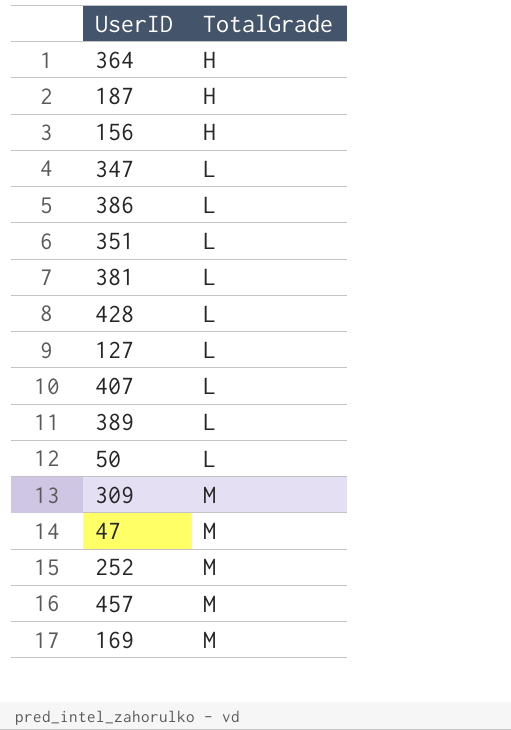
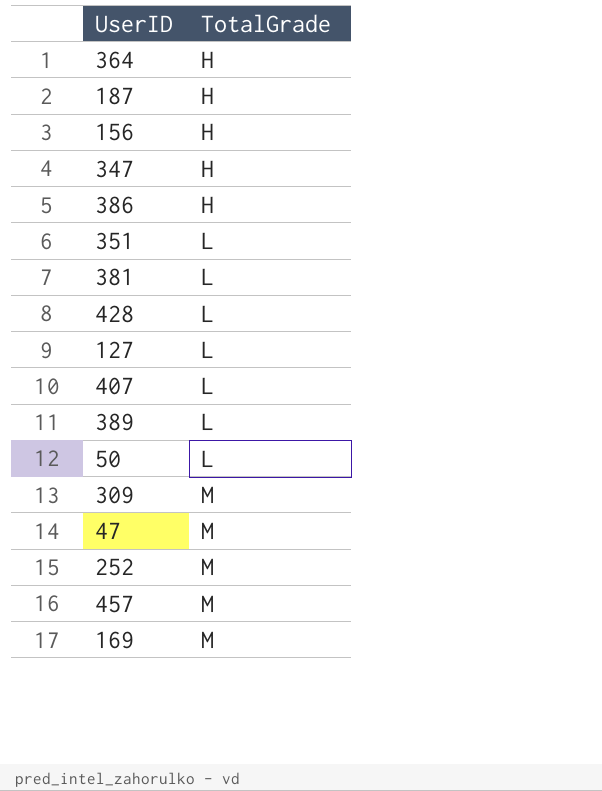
347 | TotalGrade: L -> H
386 | TotalGrade: L -> H

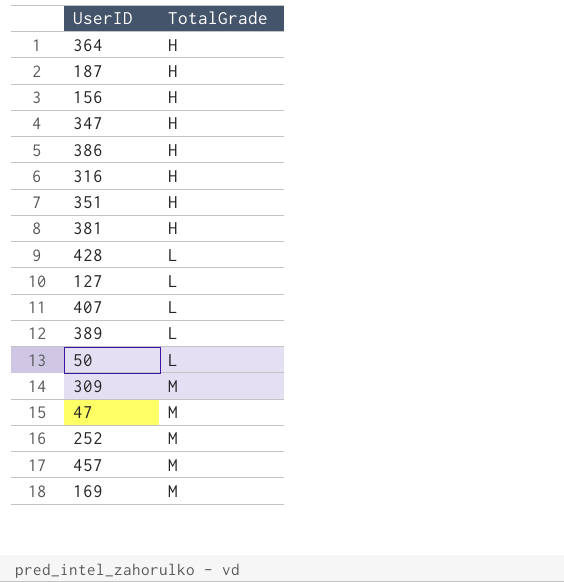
row 316: none -> H
351 | TotalGrade: L -> H
381 | TotalGrade: L -> H

